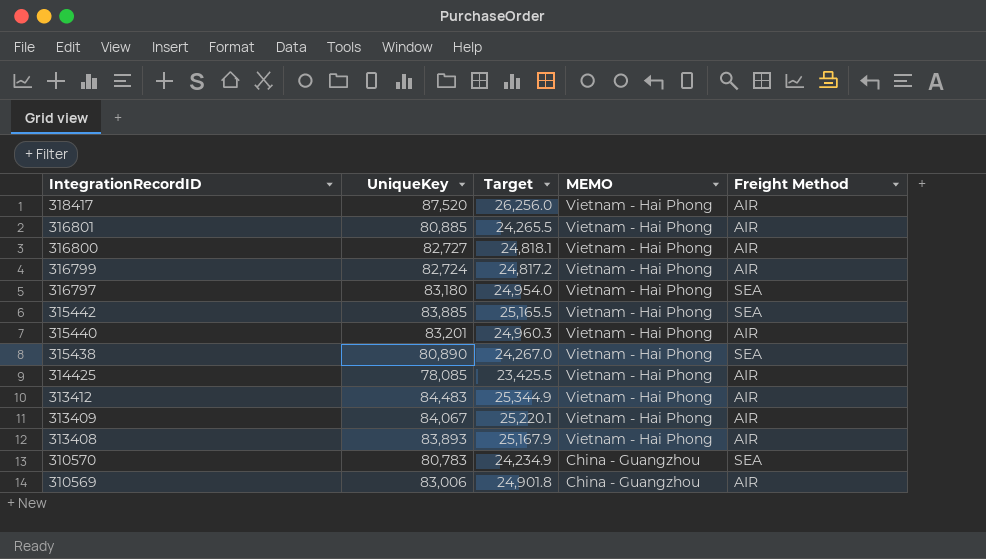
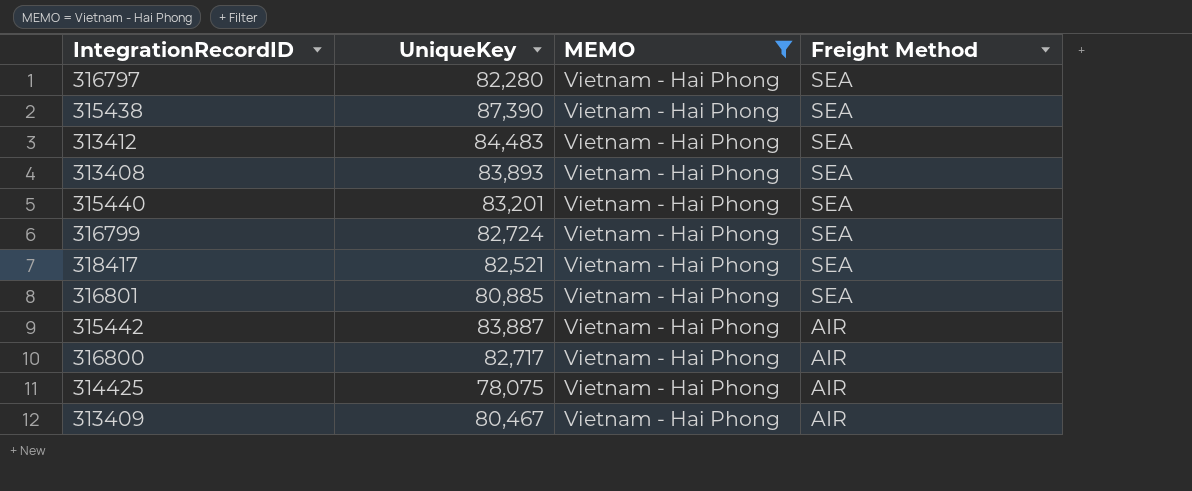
filter: none -> MEMO = Vietnam - Hai Phong
row order: IntegrationRecordID descending -> Freight Method descending
column Target | formula: [UniqueKey] * 0.3 -> none
316797 | UniqueKey: 83,180 -> 82,280
315438 | UniqueKey: 80,890 -> 87,390
313412 | Freight Method: AIR -> SEA
313408 | Freight Method: AIR -> SEA
315440 | Freight Method: AIR -> SEA
316799 | Freight Method: AIR -> SEA
318417 | UniqueKey: 87,520 -> 82,521
318417 | Freight Method: AIR -> SEA
316801 | Freight Method: AIR -> SEA
315442 | UniqueKey: 83,885 -> 83,887
315442 | Freight Method: SEA -> AIR
316800 | UniqueKey: 82,727 -> 82,717
314425 | UniqueKey: 78,085 -> 78,075
313409 | UniqueKey: 84,067 -> 80,467

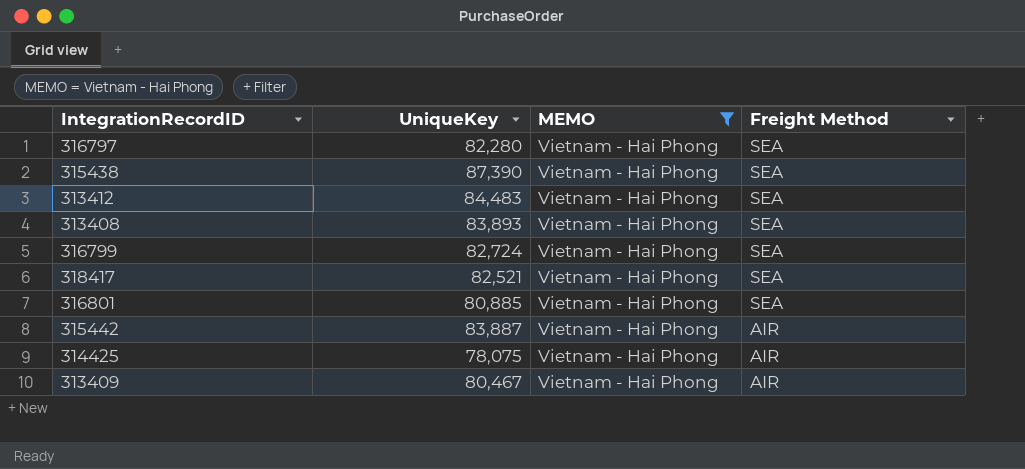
row 315440: 83,201 | Vietnam - Hai Phong | SEA -> none
row 316800: 82,717 | Vietnam - Hai Phong | AIR -> none

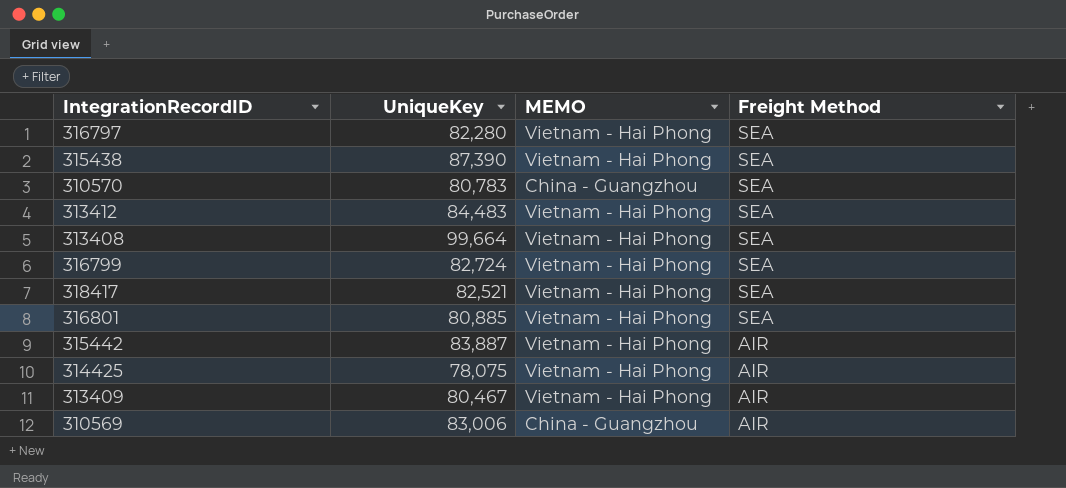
filter: MEMO = Vietnam - Hai Phong -> none
313408 | UniqueKey: 83,893 -> 99,664

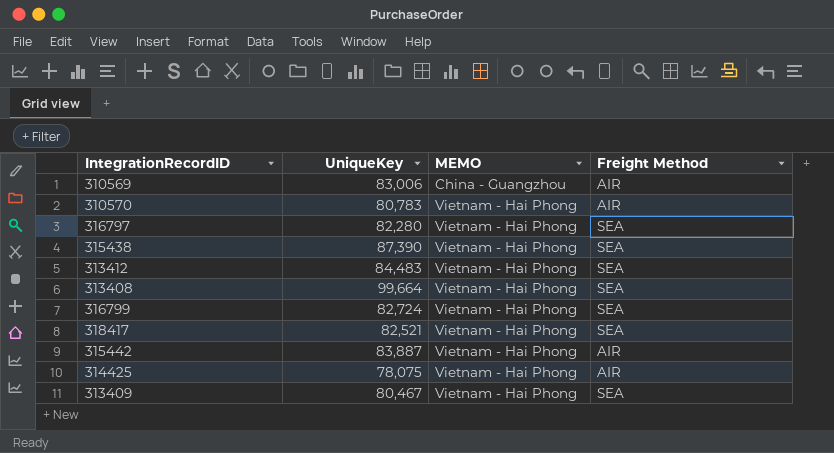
row order: Freight Method descending -> MEMO ascending
row 316801: 80,885 | Vietnam - Hai Phong | SEA -> none
310570 | MEMO: China - Guangzhou -> Vietnam - Hai Phong
310570 | Freight Method: SEA -> AIR
313409 | Freight Method: AIR -> SEA

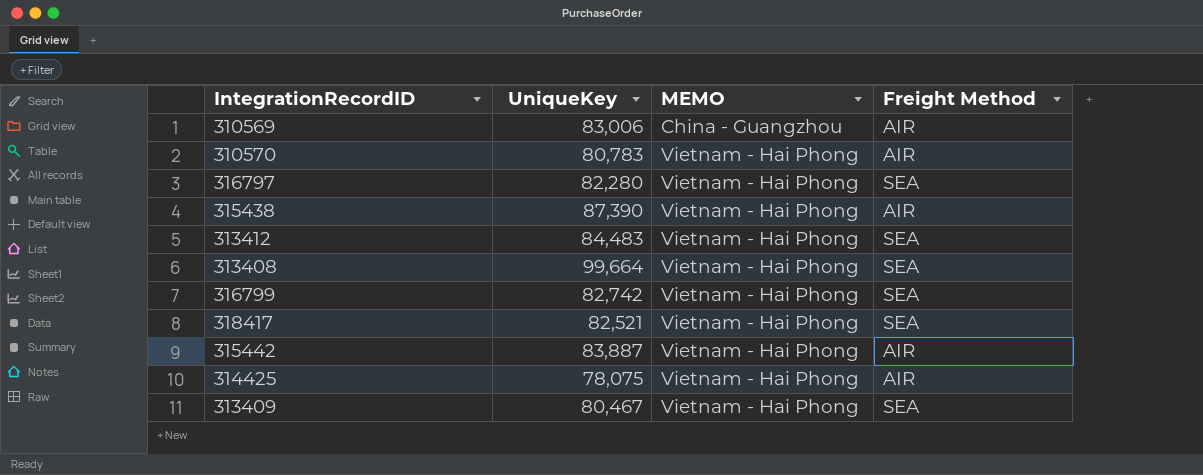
315438 | Freight Method: SEA -> AIR
316799 | UniqueKey: 82,724 -> 82,742

